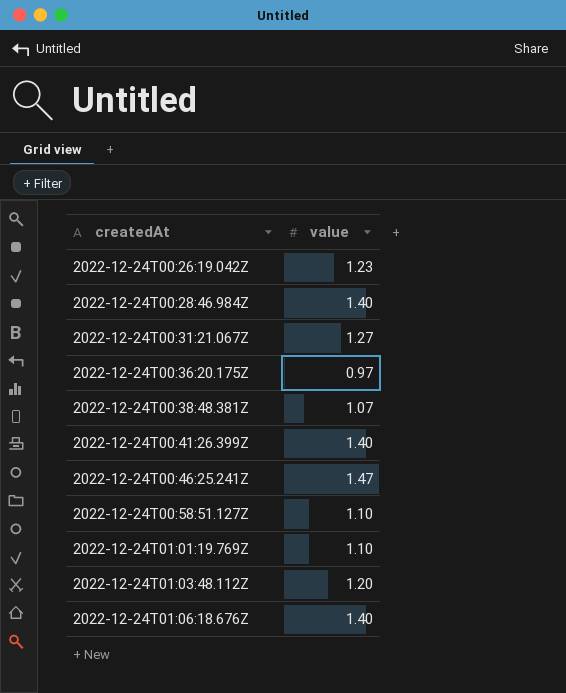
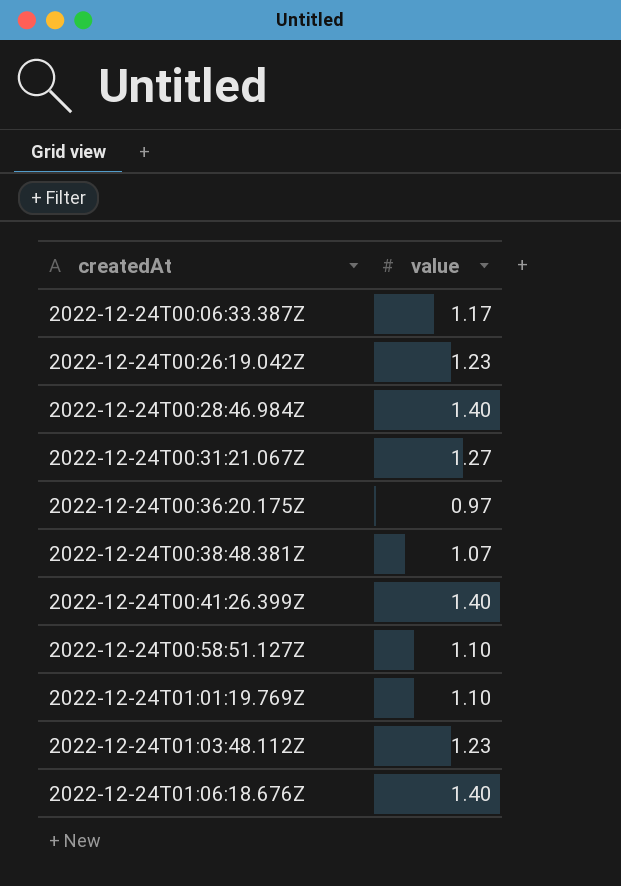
row 2022-12-24T00:46:25.241Z: 1.47 -> none
row 2022-12-24T00:06:33.387Z: none -> 1.17
2022-12-24T01:03:48.112Z | value: 1.20 -> 1.23

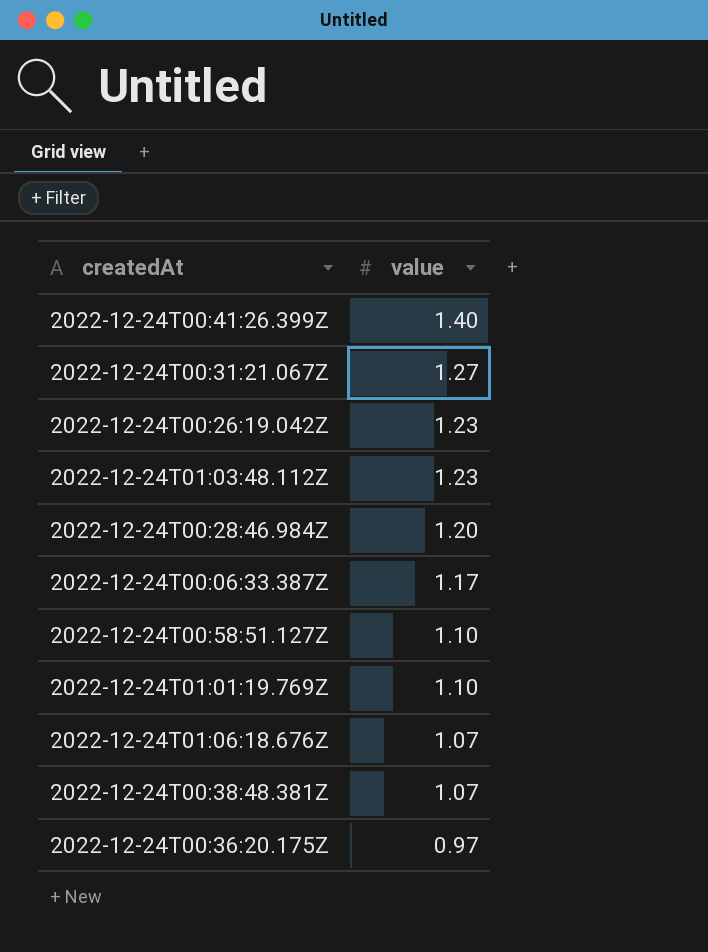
row order: createdAt ascending -> value descending
2022-12-24T00:28:46.984Z | value: 1.40 -> 1.20
2022-12-24T01:06:18.676Z | value: 1.40 -> 1.07

